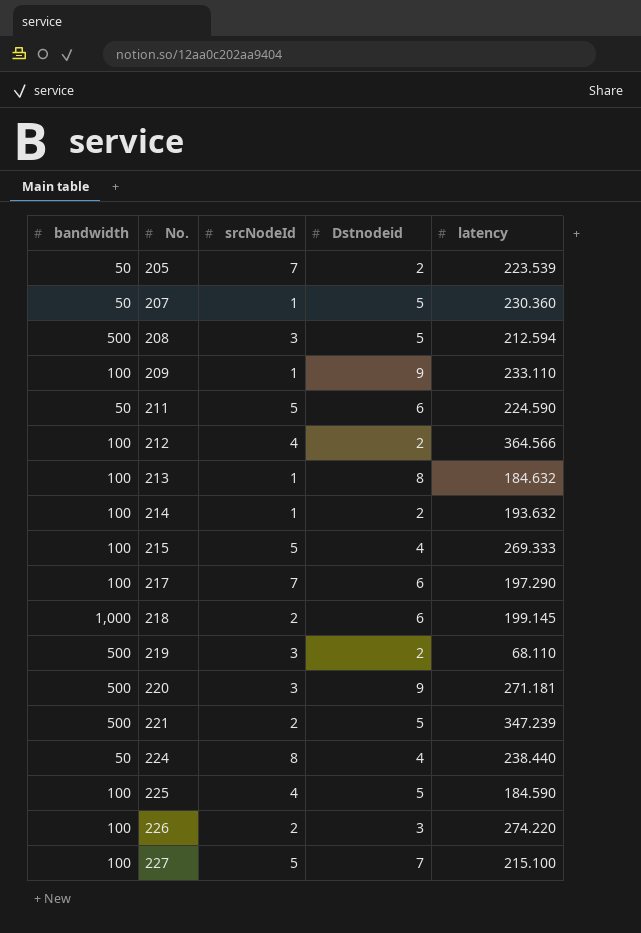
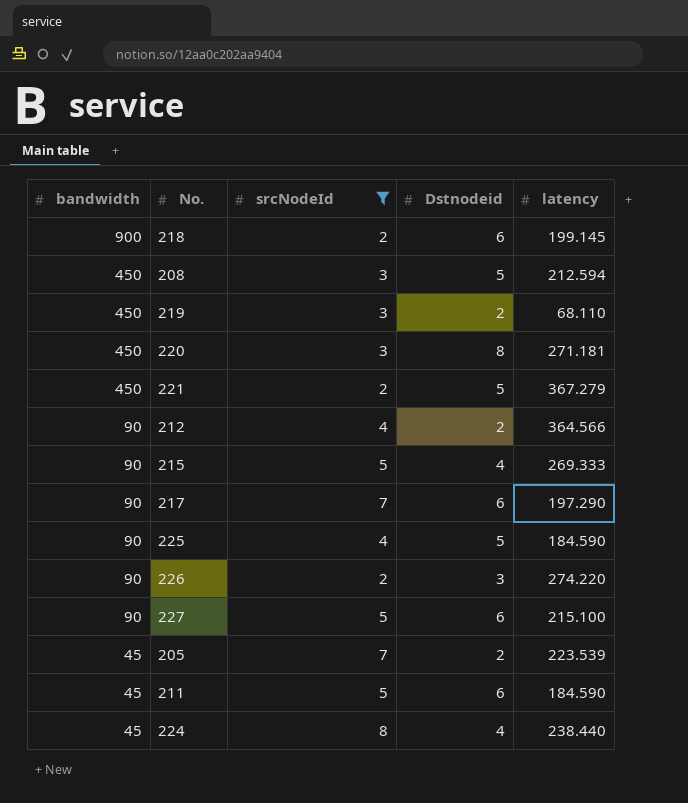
filter: none -> srcNodeId != 1
row order: No. ascending -> bandwidth descending
218 | bandwidth: 1,000 -> 900
208 | bandwidth: 500 -> 450
219 | bandwidth: 500 -> 450
220 | bandwidth: 500 -> 450
220 | Dstnodeid: 9 -> 8
221 | bandwidth: 500 -> 450
221 | latency: 347.239 -> 367.279
212 | bandwidth: 100 -> 90
215 | bandwidth: 100 -> 90
217 | bandwidth: 100 -> 90
225 | bandwidth: 100 -> 90
226 | bandwidth: 100 -> 90
227 | bandwidth: 100 -> 90
227 | Dstnodeid: 7 -> 6
205 | bandwidth: 50 -> 45
211 | bandwidth: 50 -> 45
211 | latency: 224.590 -> 184.590
224 | bandwidth: 50 -> 45

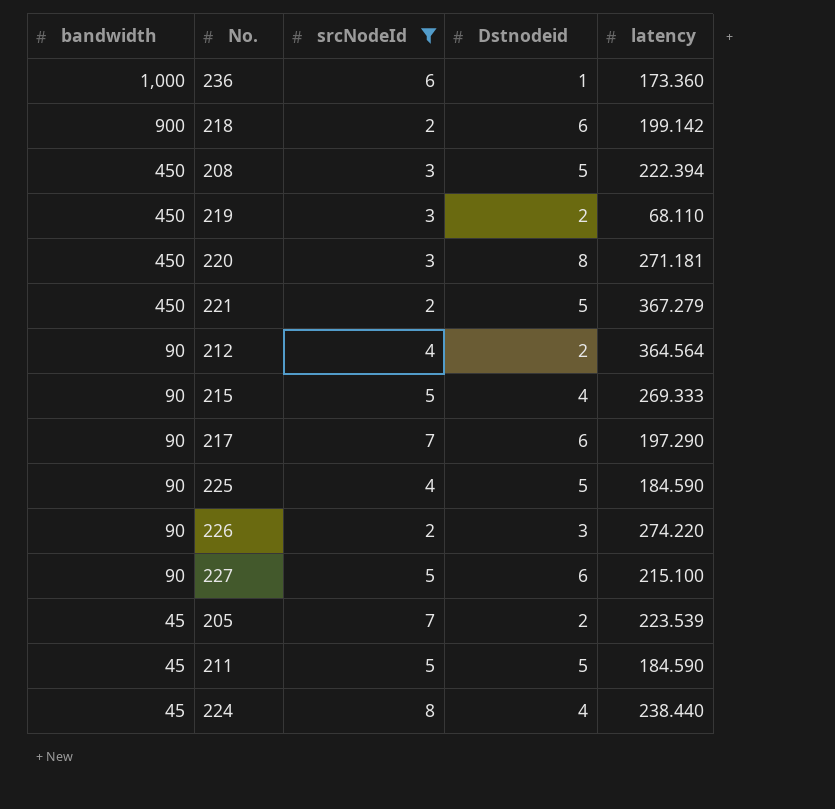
row 236: none -> 1,000 | 6 | 1 | 173.360
218 | latency: 199.145 -> 199.142
208 | latency: 212.594 -> 222.394
212 | latency: 364.566 -> 364.564
211 | Dstnodeid: 6 -> 5

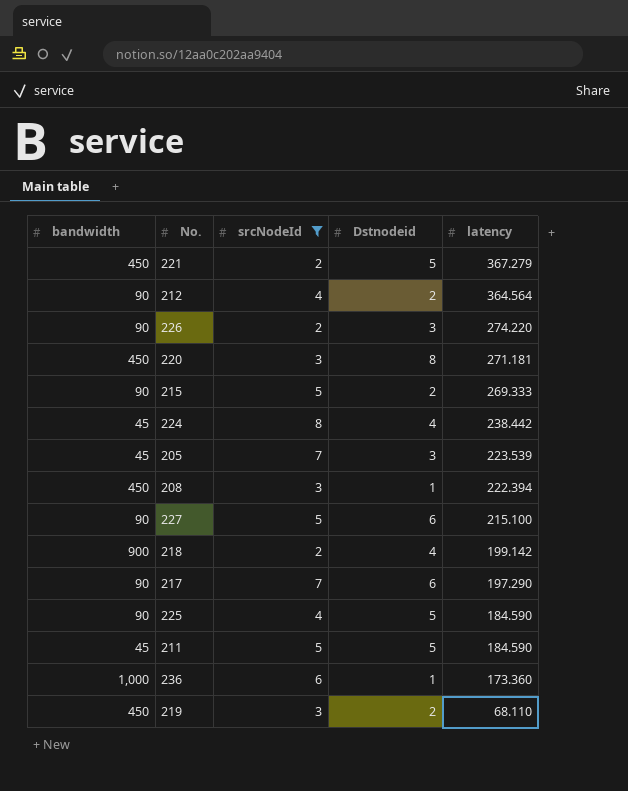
row order: bandwidth descending -> latency descending
215 | Dstnodeid: 4 -> 2
224 | latency: 238.440 -> 238.442
205 | Dstnodeid: 2 -> 3
208 | Dstnodeid: 5 -> 1
218 | Dstnodeid: 6 -> 4

